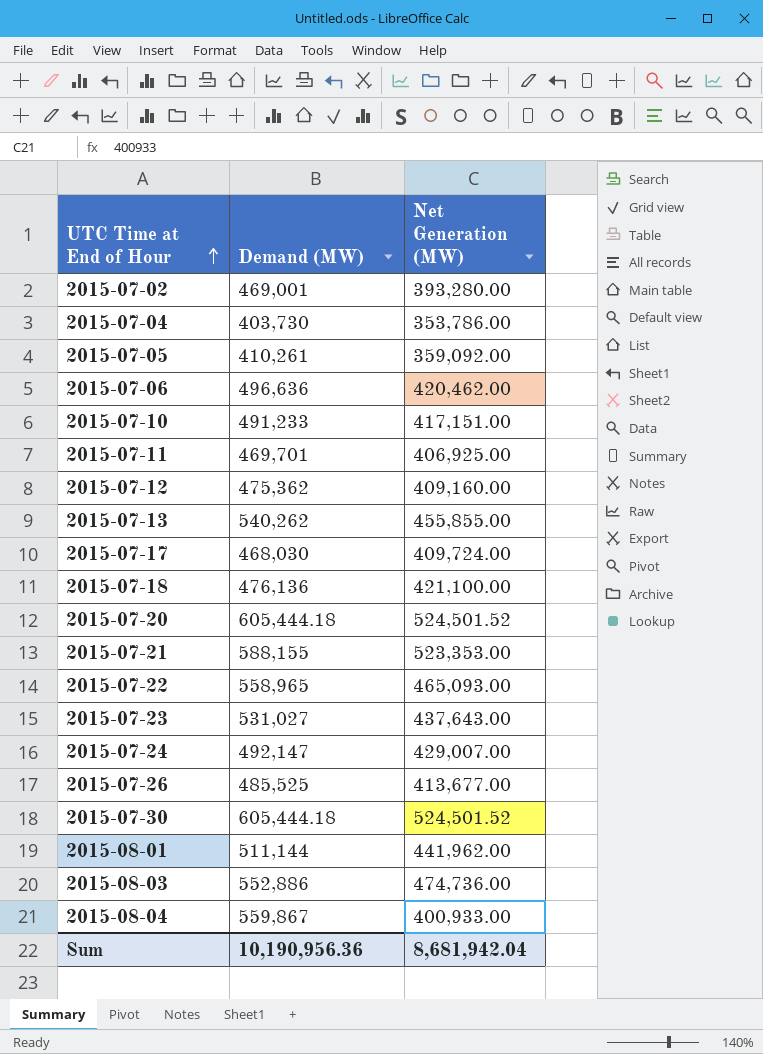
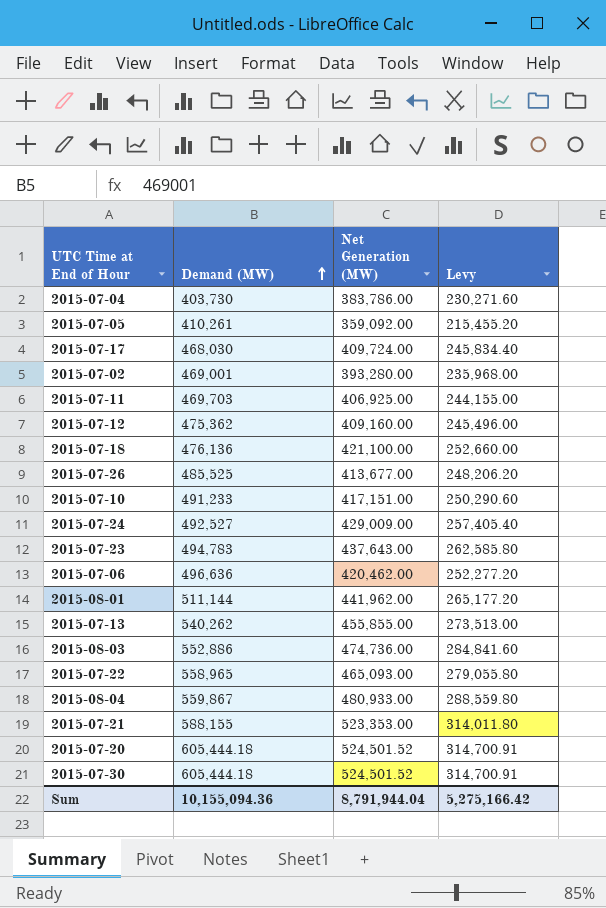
row order: UTC Time at End of Hour ascending -> Demand (MW) ascending
column Levy | formula: none -> [Net Generation (MW)] * 0.6
2015-07-04 | Net Generation (MW): 353,786.00 -> 383,786.00
2015-07-11 | Demand (MW): 469,701 -> 469,703
2015-07-24 | Demand (MW): 492,147 -> 492,527
2015-07-24 | Net Generation (MW): 429,007.00 -> 429,009.00
2015-07-23 | Demand (MW): 531,027 -> 494,783
2015-08-04 | Net Generation (MW): 400,933.00 -> 480,933.00
Sum | Demand (MW): 10,190,956.36 -> 10,155,094.36
Sum | Net Generation (MW): 8,681,942.04 -> 8,791,944.04

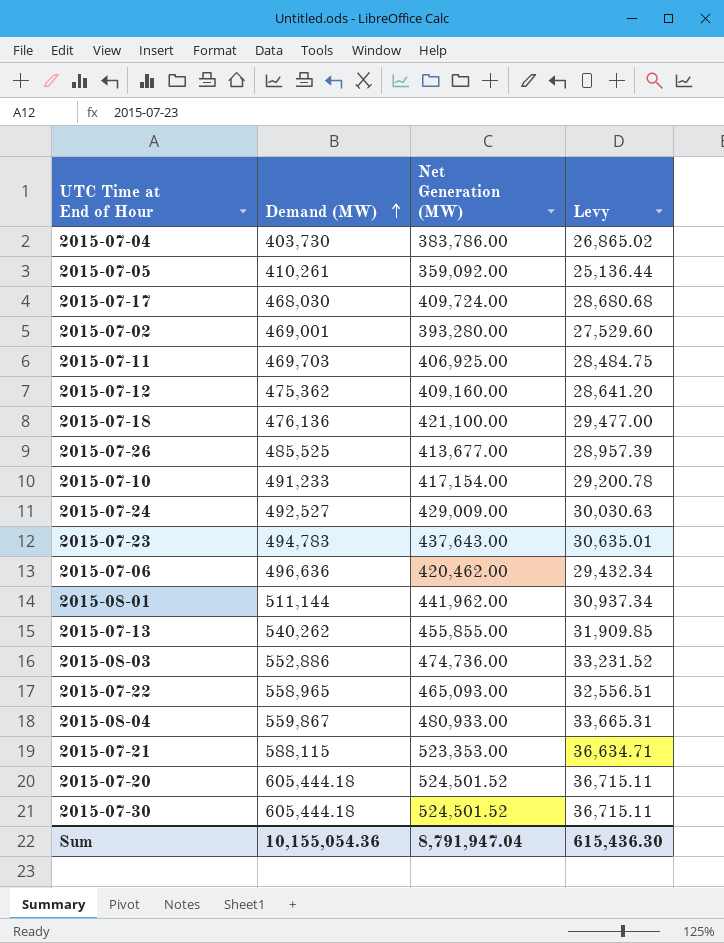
column Levy | formula: [Net Generation (MW)] * 0.6 -> [Net Generation (MW)] * 0.07
2015-07-10 | Net Generation (MW): 417,151.00 -> 417,154.00
2015-07-21 | Demand (MW): 588,155 -> 588,115
Sum | Demand (MW): 10,155,094.36 -> 10,155,054.36
Sum | Net Generation (MW): 8,791,944.04 -> 8,791,947.04
Sum | Levy: 5,275,166.42 -> 615,436.30

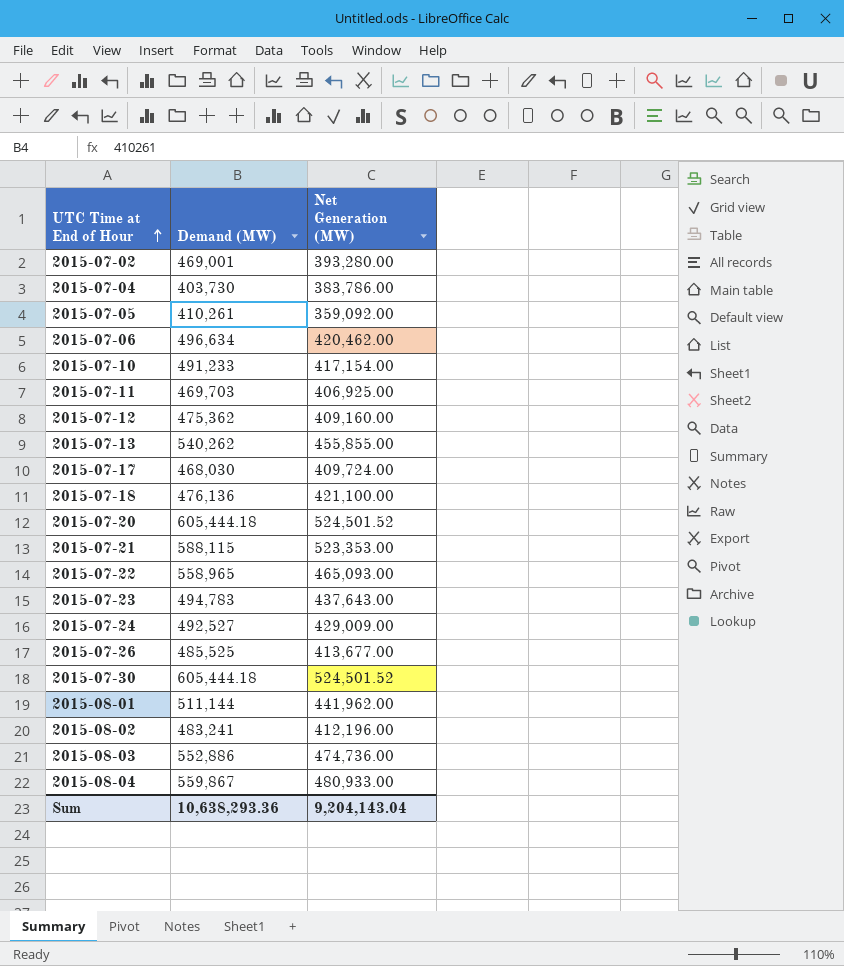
row order: Demand (MW) ascending -> UTC Time at End of Hour ascending
column Levy | formula: [Net Generation (MW)] * 0.07 -> none
2015-07-06 | Demand (MW): 496,636 -> 496,634
row 2015-08-02: none -> 483,241 | 412,196.00
Sum | Demand (MW): 10,155,054.36 -> 10,638,293.36
Sum | Net Generation (MW): 8,791,947.04 -> 9,204,143.04

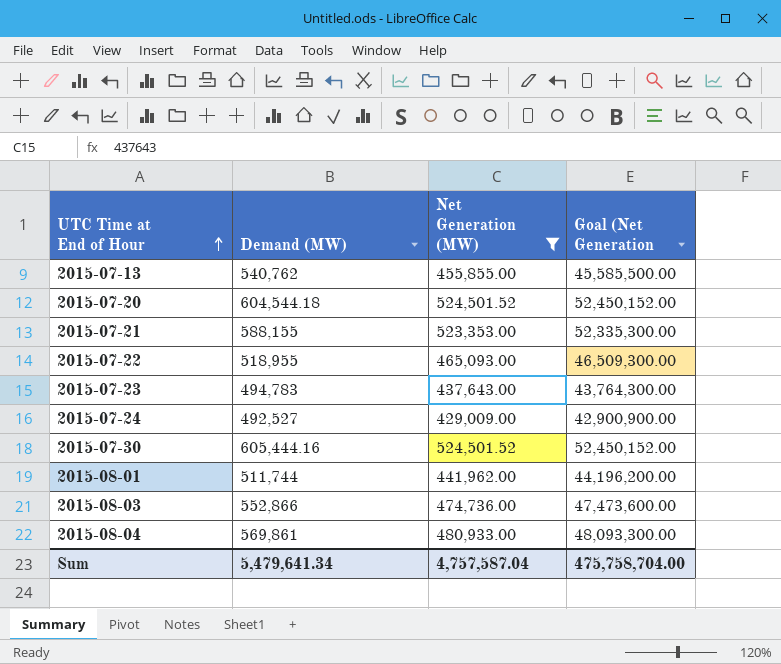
filter: none -> Net Generation (MW) >= 429,009.00
column Goal (Net Generation | formula: none -> [Net Generation (MW)] * 100
2015-07-13 | Demand (MW): 540,262 -> 540,762
2015-07-20 | Demand (MW): 605,444.18 -> 604,544.18
2015-07-21 | Demand (MW): 588,115 -> 588,155
2015-07-22 | Demand (MW): 558,965 -> 518,955
2015-07-30 | Demand (MW): 605,444.18 -> 605,444.16
2015-08-01 | Demand (MW): 511,144 -> 511,744
2015-08-03 | Demand (MW): 552,886 -> 552,866
2015-08-04 | Demand (MW): 559,867 -> 569,861
Sum | Demand (MW): 10,638,293.36 -> 5,479,641.34
Sum | Net Generation (MW): 9,204,143.04 -> 4,757,587.04

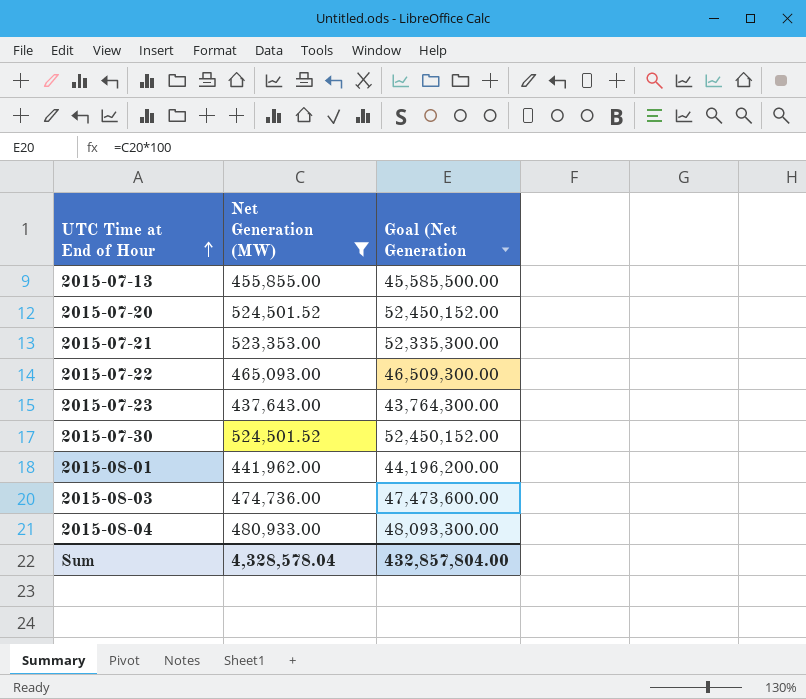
column Demand (MW) | position: 2 -> none
row 2015-07-24: 492,527 | 429,009.00 | 42,900,900.00 -> none
Sum | Net Generation (MW): 4,757,587.04 -> 4,328,578.04
Sum | Goal (Net Generation: 475,758,704.00 -> 432,857,804.00

